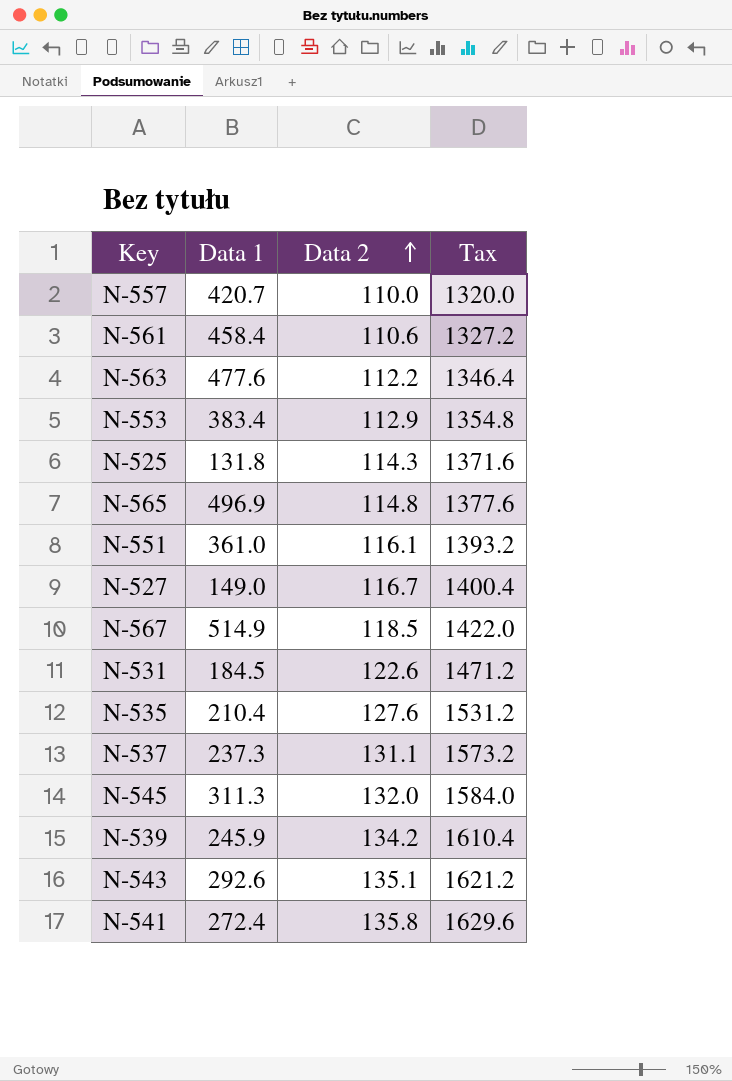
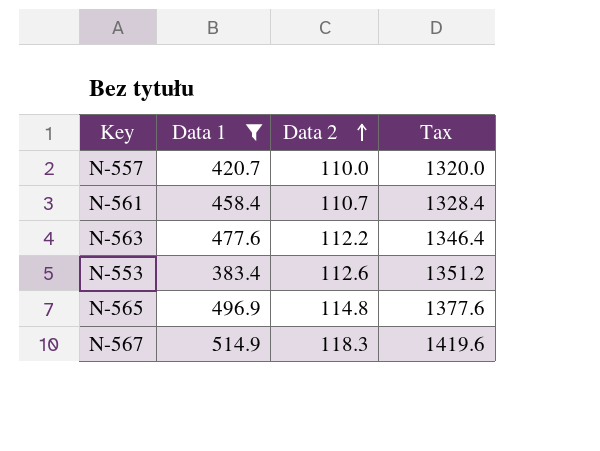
filter: none -> Data 1 >= 383.4
N-561 | Data 2: 110.6 -> 110.7
N-561 | Tax: 1327.2 -> 1328.4
N-553 | Data 2: 112.9 -> 112.6
N-553 | Tax: 1354.8 -> 1351.2
N-567 | Data 2: 118.5 -> 118.3
N-567 | Tax: 1422.0 -> 1419.6

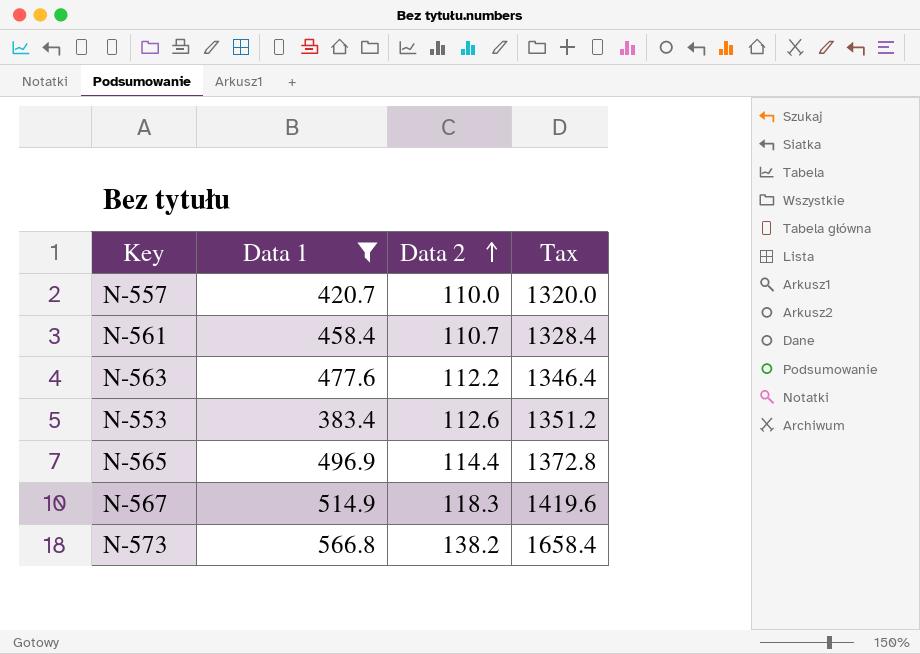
N-565 | Data 2: 114.8 -> 114.4
N-565 | Tax: 1377.6 -> 1372.8
row N-573: none -> 566.8 | 138.2 | 1658.4

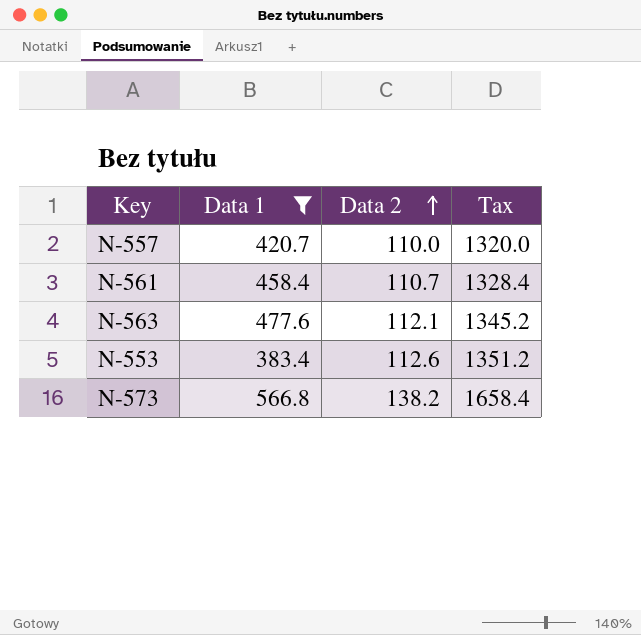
row N-565: 496.9 | 114.4 | 1372.8 -> none
row N-567: 514.9 | 118.3 | 1419.6 -> none
N-563 | Data 2: 112.2 -> 112.1
N-563 | Tax: 1346.4 -> 1345.2

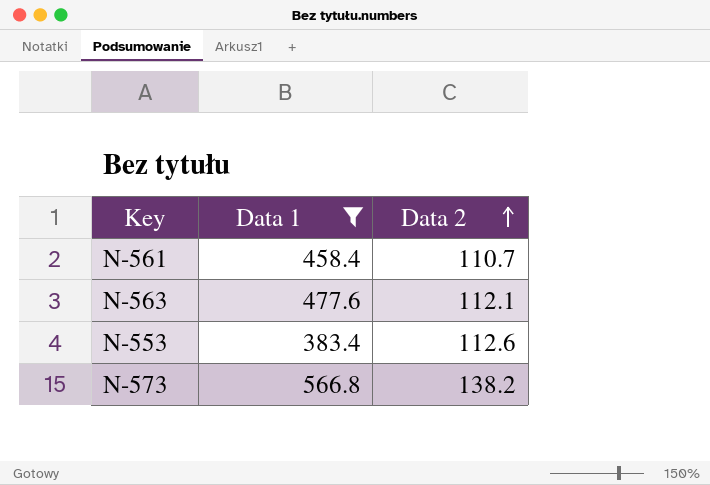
column Tax | formula: [Data 2] * 12 -> none
row N-557: 420.7 | 110.0 | 1320.0 -> none

